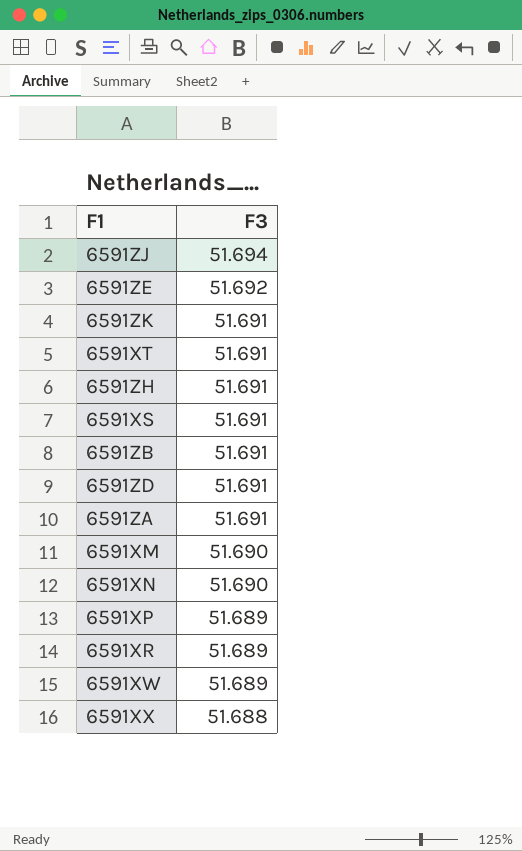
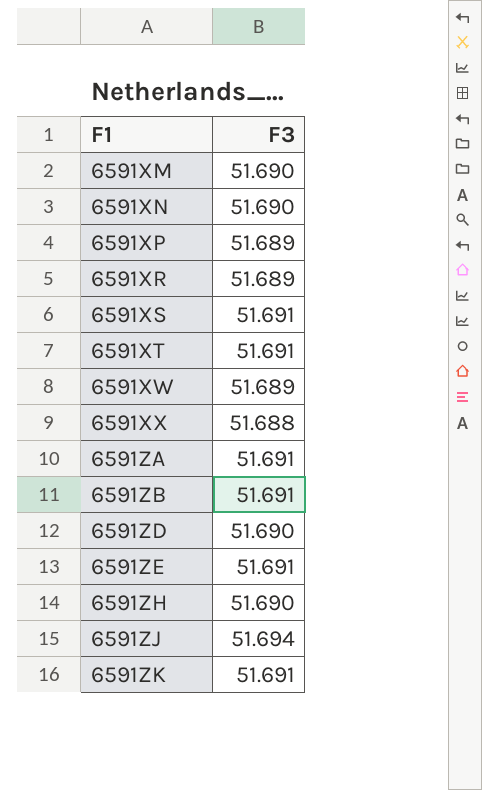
row order: F3 descending -> F1 ascending
6591ZD | F3: 51.691 -> 51.690
6591ZE | F3: 51.692 -> 51.691
6591ZH | F3: 51.691 -> 51.690

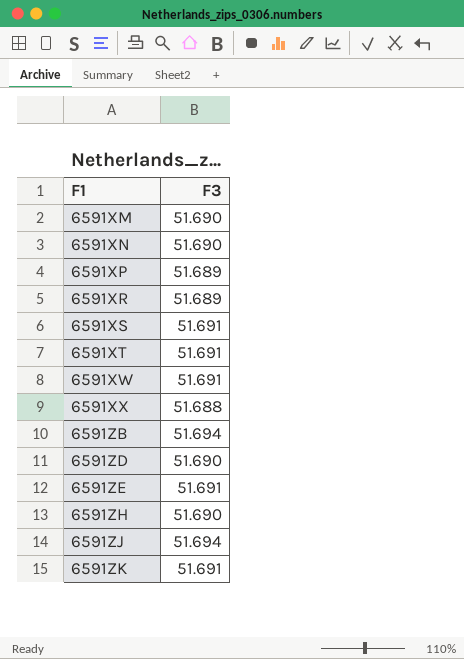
row 6591ZA: 51.691 -> none
6591XW | F3: 51.689 -> 51.691
6591ZB | F3: 51.691 -> 51.694

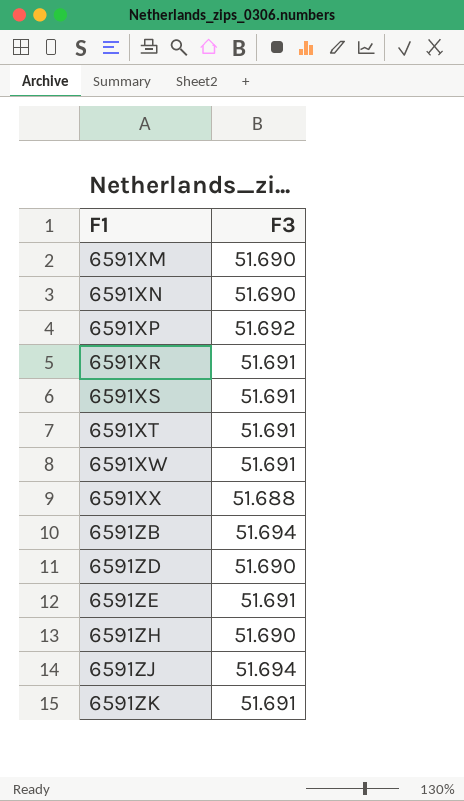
6591XP | F3: 51.689 -> 51.692
6591XR | F3: 51.689 -> 51.691

